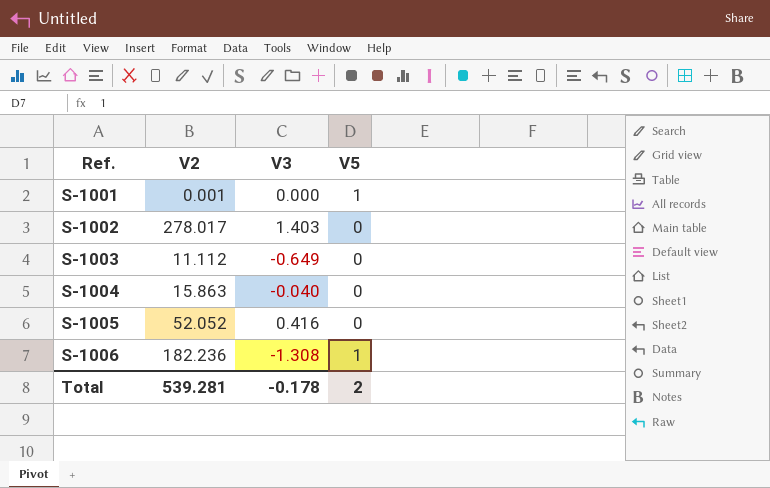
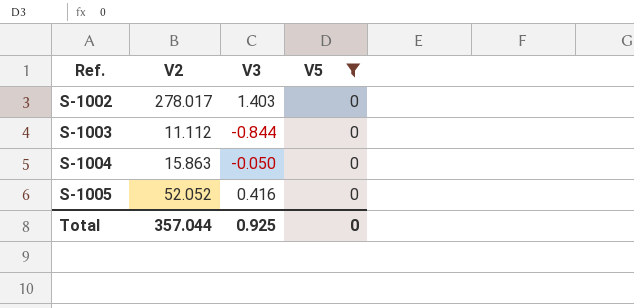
filter: none -> V5 = 0
S-1003 | V3: -0.649 -> -0.844
S-1004 | V3: -0.040 -> -0.050
Total | V2: 539.281 -> 357.044
Total | V3: -0.178 -> 0.925
Total | V5: 2 -> 0

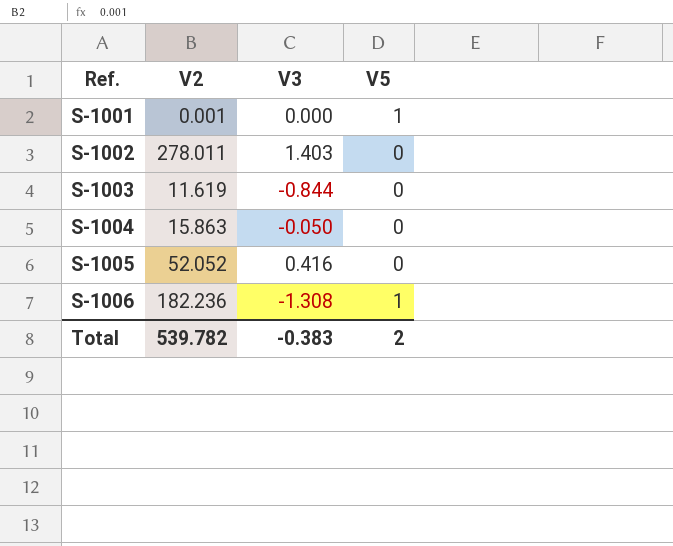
filter: V5 = 0 -> none
S-1002 | V2: 278.017 -> 278.011
S-1003 | V2: 11.112 -> 11.619
Total | V2: 357.044 -> 539.782
Total | V3: 0.925 -> -0.383
Total | V5: 0 -> 2

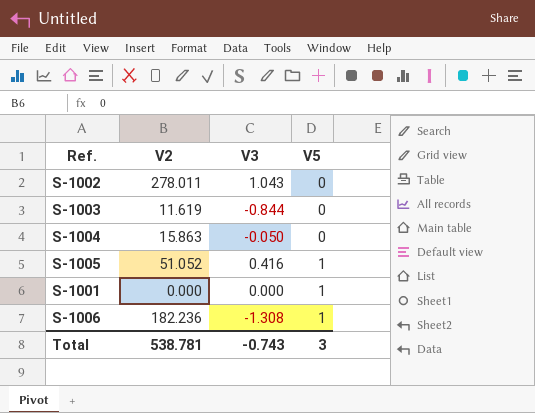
row order: Ref. ascending -> V5 ascending
S-1002 | V3: 1.403 -> 1.043
S-1005 | V2: 52.052 -> 51.052
S-1005 | V5: 0 -> 1
S-1001 | V2: 0.001 -> 0.000
Total | V2: 539.782 -> 538.781
Total | V3: -0.383 -> -0.743
Total | V5: 2 -> 3

